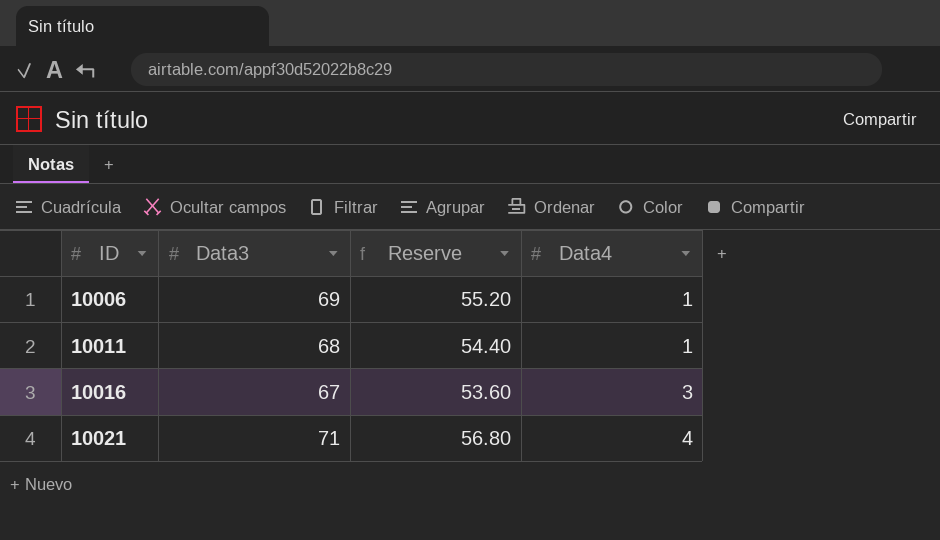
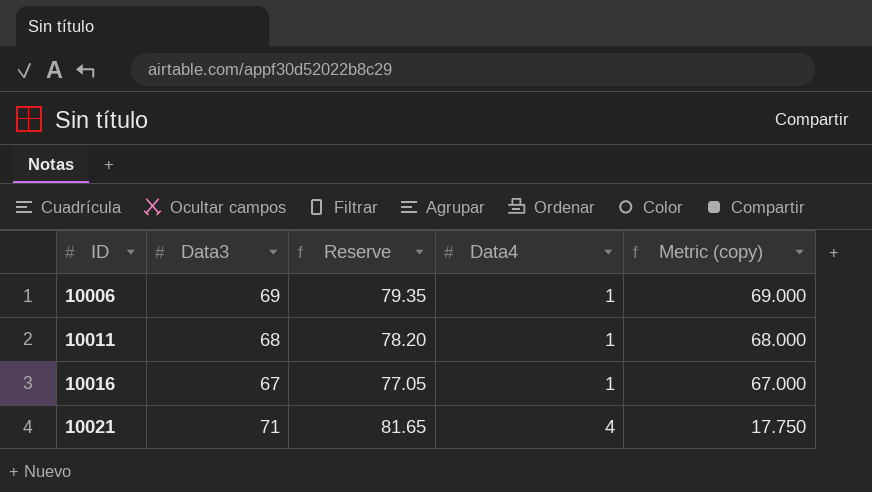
column Reserve | formula: [Data3] * 0.8 -> [Data3] * 1.15
column Metric (copy) | formula: none -> [Data3] / [Data4]
10016 | Data4: 3 -> 1

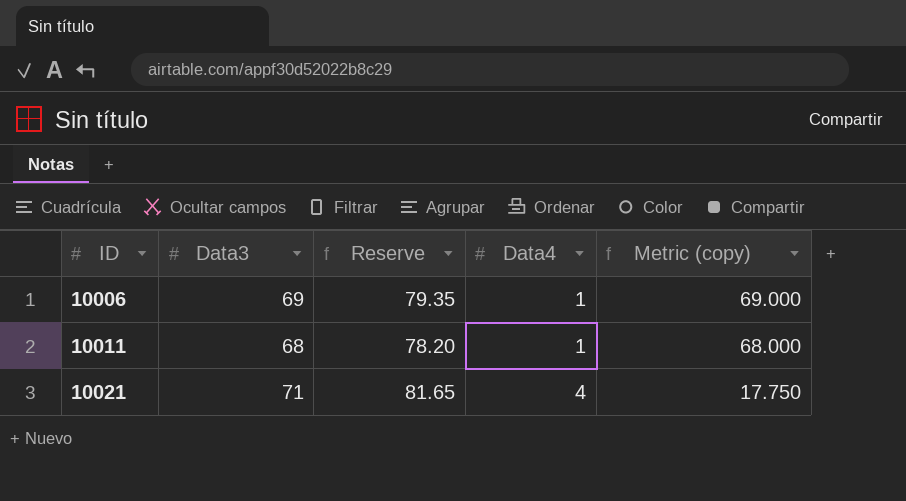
row 10016: 67 | 77.05 | 1 | 67.000 -> none

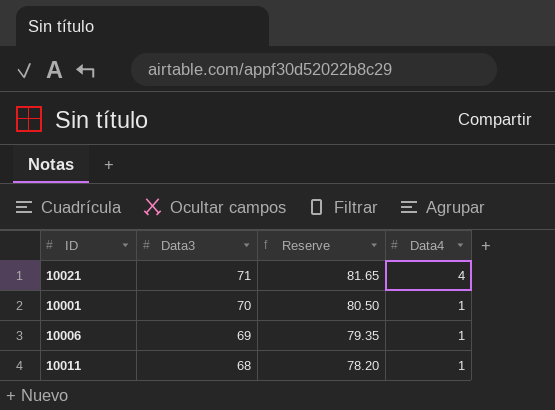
row order: ID ascending -> Data3 descending
column Metric (copy) | formula: [Data3] / [Data4] -> none
row 10001: none -> 70 | 80.50 | 1

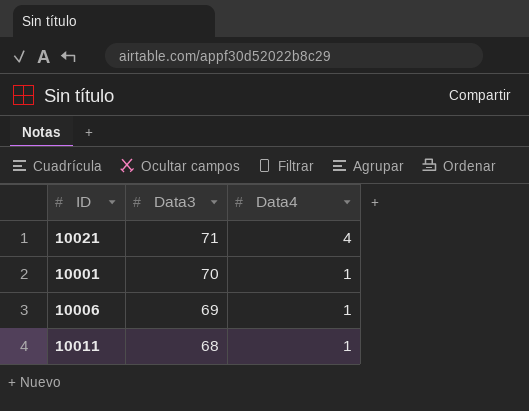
column Reserve | formula: [Data3] * 1.15 -> none

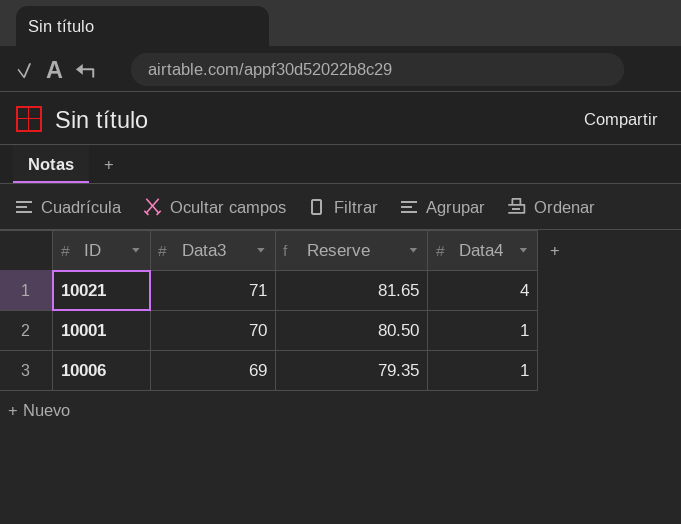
column Reserve | formula: none -> [Data3] * 1.15
row 10011: 68 | 1 -> none

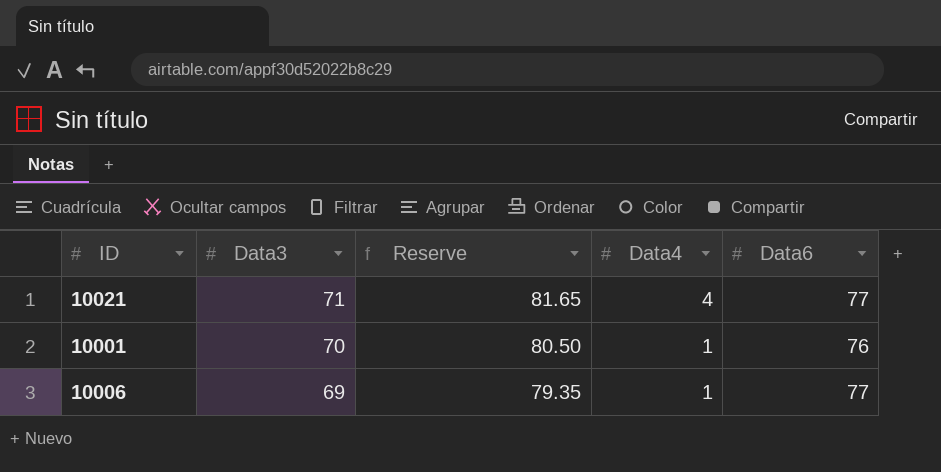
column Data6 | position: none -> 5

